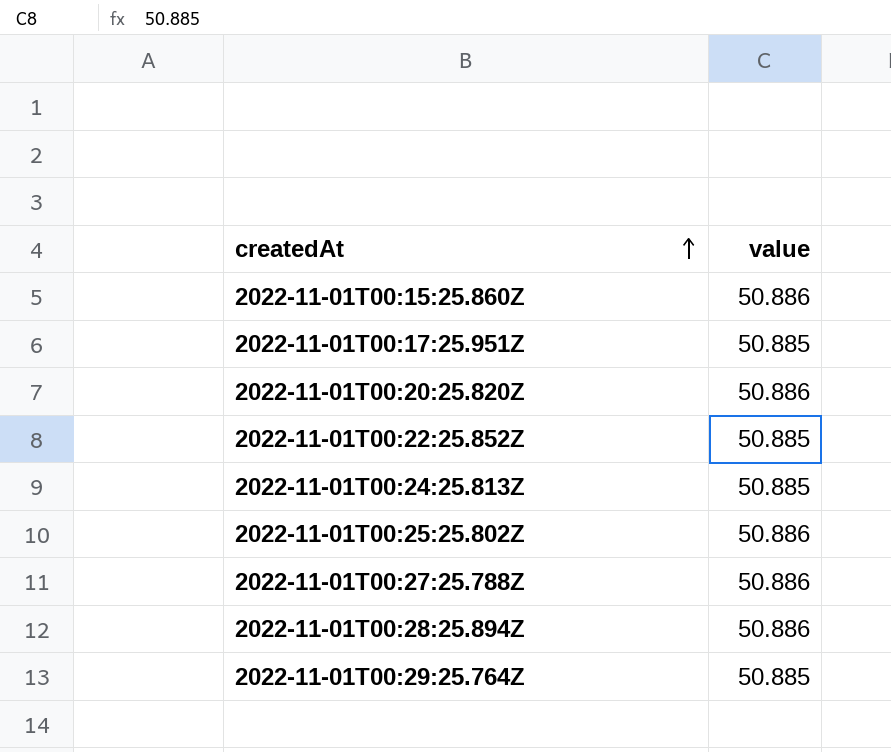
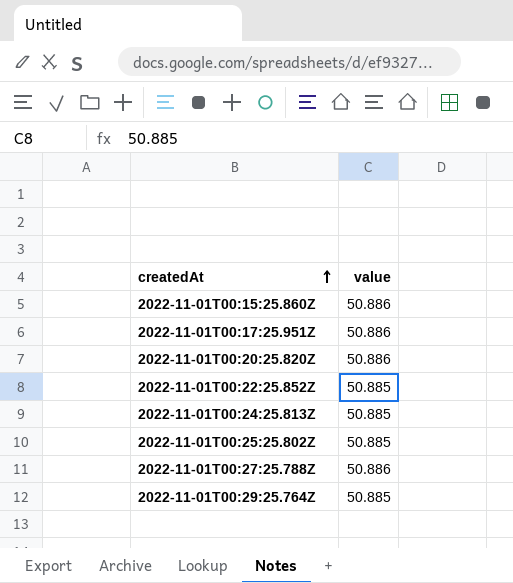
row 2022-11-01T00:28:25.894Z: 50.886 -> none
2022-11-01T00:17:25.951Z | value: 50.885 -> 50.886
2022-11-01T00:25:25.802Z | value: 50.886 -> 50.885

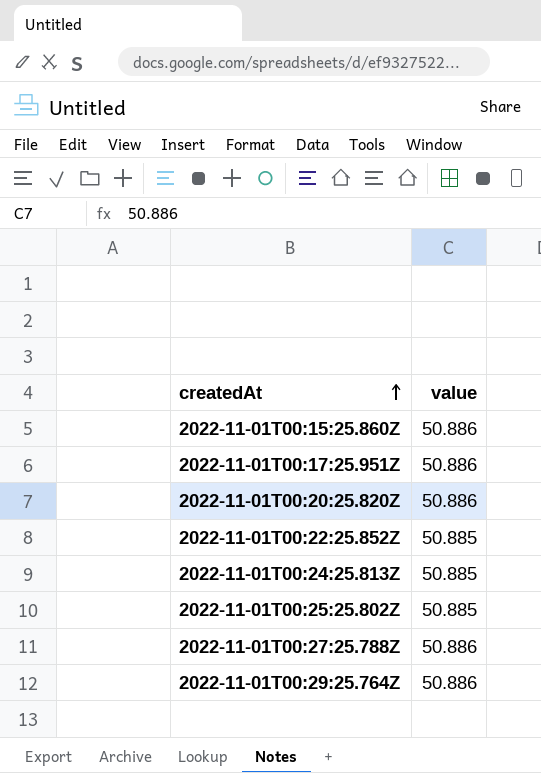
2022-11-01T00:29:25.764Z | value: 50.885 -> 50.886

